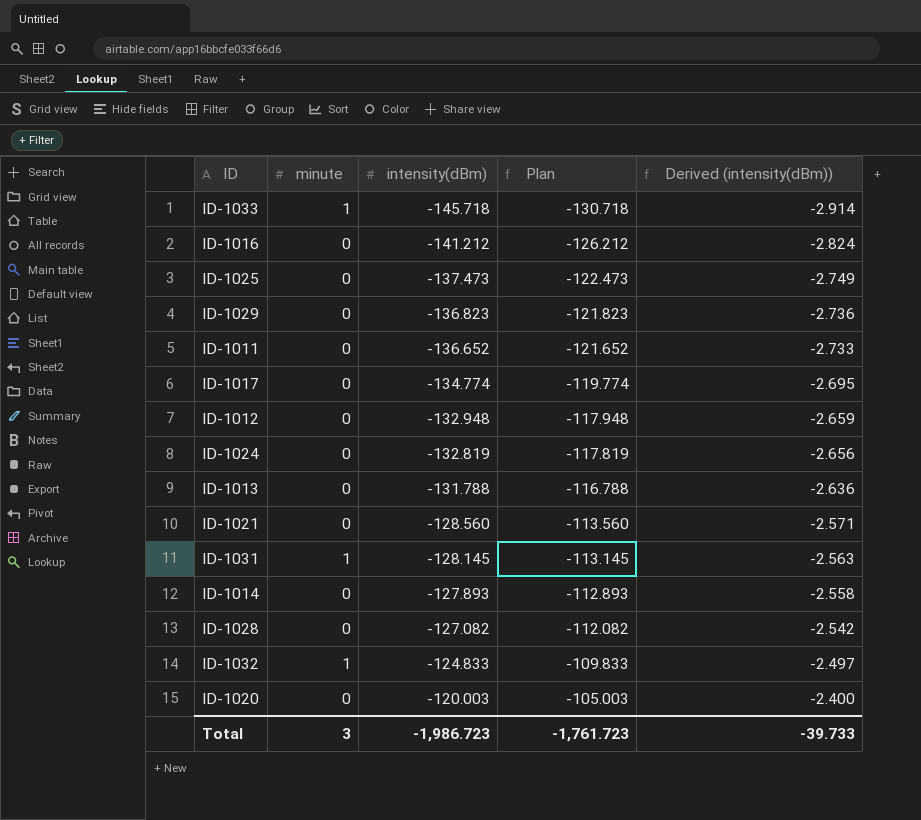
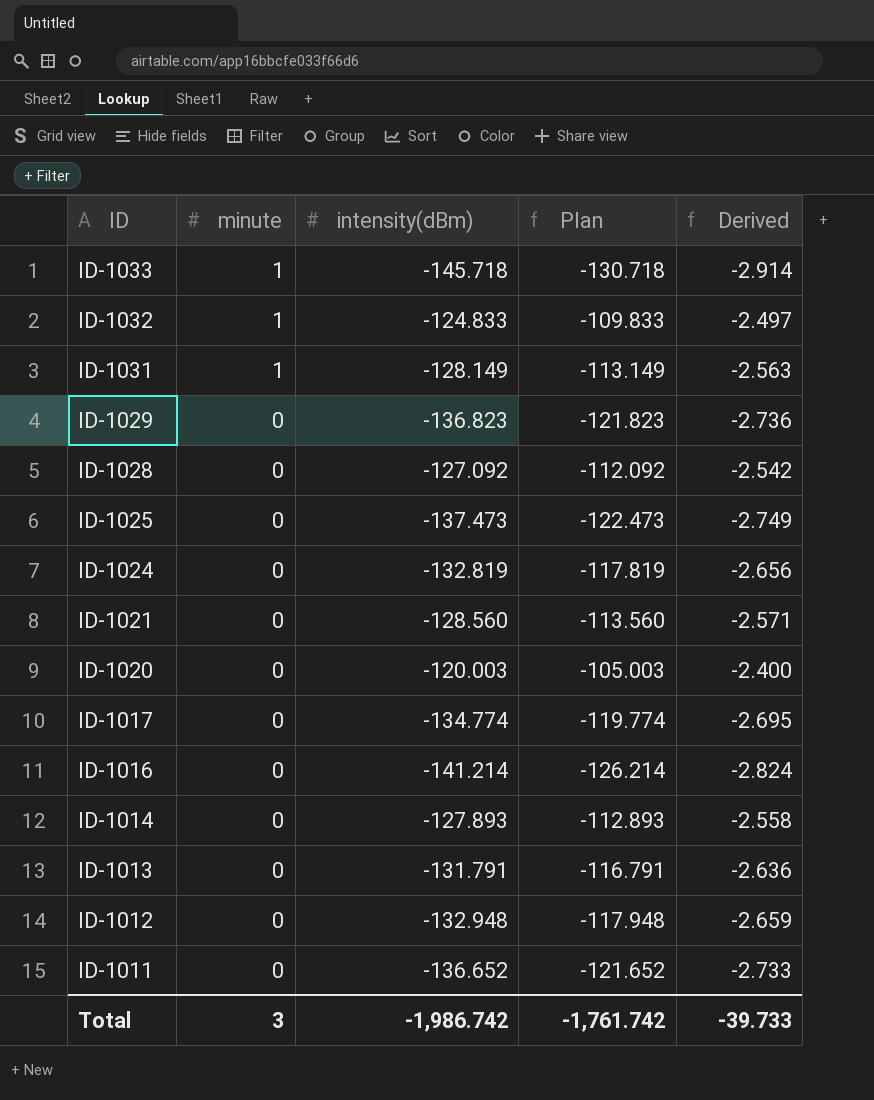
row order: intensity(dBm) ascending -> ID descending
column name: Derived (intensity(dBm)) -> Derived
ID-1031 | intensity(dBm): -128.145 -> -128.149
ID-1031 | Plan: -113.145 -> -113.149
ID-1028 | intensity(dBm): -127.082 -> -127.092
ID-1028 | Plan: -112.082 -> -112.092
ID-1016 | intensity(dBm): -141.212 -> -141.214
ID-1016 | Plan: -126.212 -> -126.214
ID-1013 | intensity(dBm): -131.788 -> -131.791
ID-1013 | Plan: -116.788 -> -116.791
Total | intensity(dBm): -1,986.723 -> -1,986.742
Total | Plan: -1,761.723 -> -1,761.742

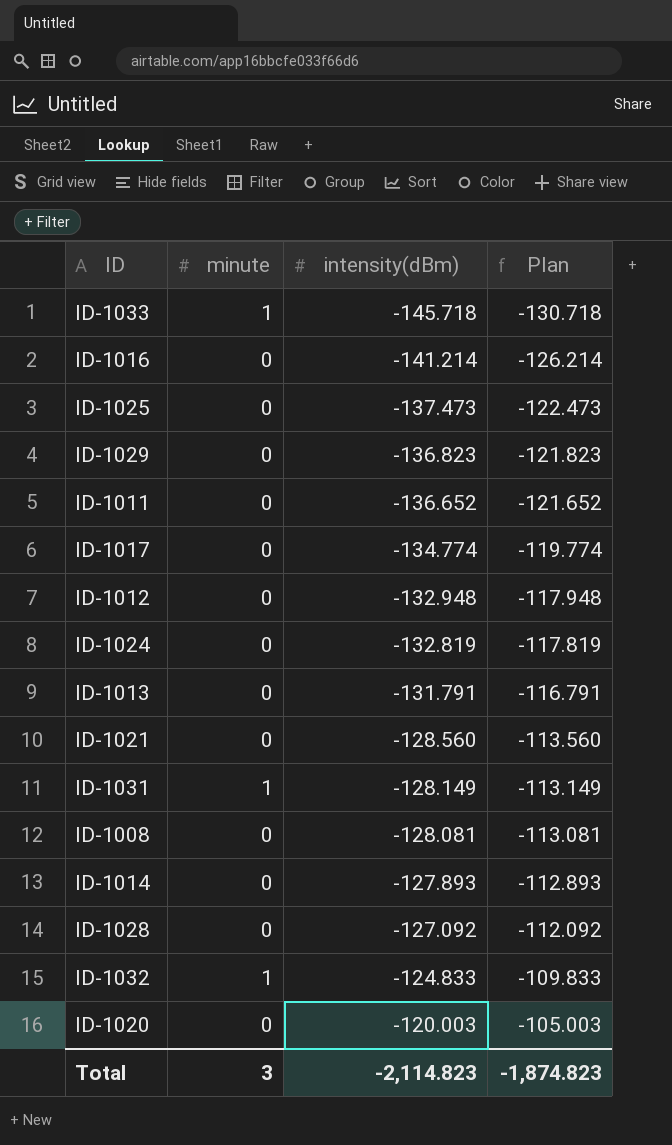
row order: ID descending -> intensity(dBm) ascending
column Derived | formula: [intensity(dBm)] * 0.02 -> none
row ID-1008: none -> 0 | -128.081 | -113.081
Total | intensity(dBm): -1,986.742 -> -2,114.823
Total | Plan: -1,761.742 -> -1,874.823

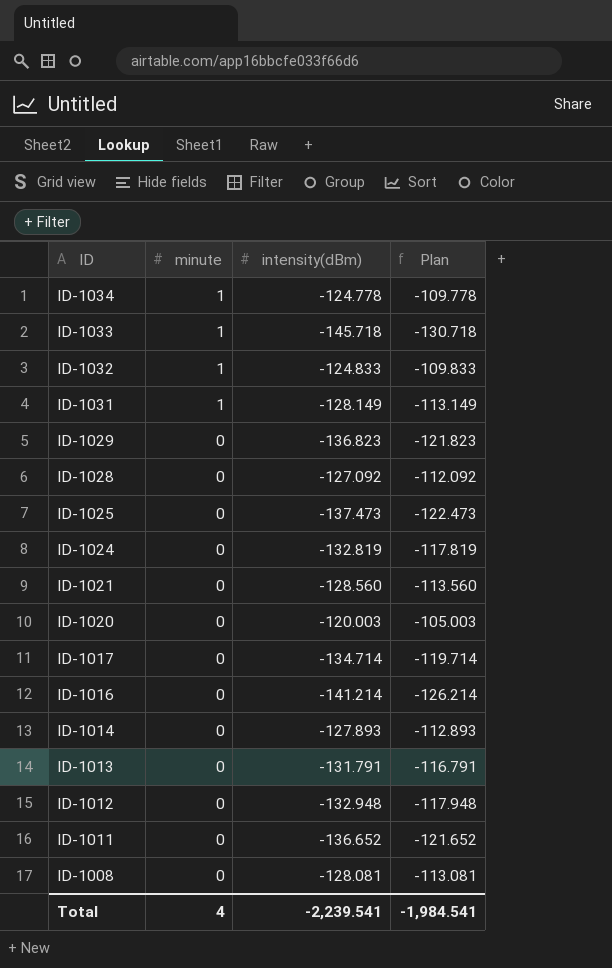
row order: intensity(dBm) ascending -> ID descending
row ID-1034: none -> 1 | -124.778 | -109.778
ID-1017 | intensity(dBm): -134.774 -> -134.714
ID-1017 | Plan: -119.774 -> -119.714
Total | minute: 3 -> 4
Total | intensity(dBm): -2,114.823 -> -2,239.541
Total | Plan: -1,874.823 -> -1,984.541

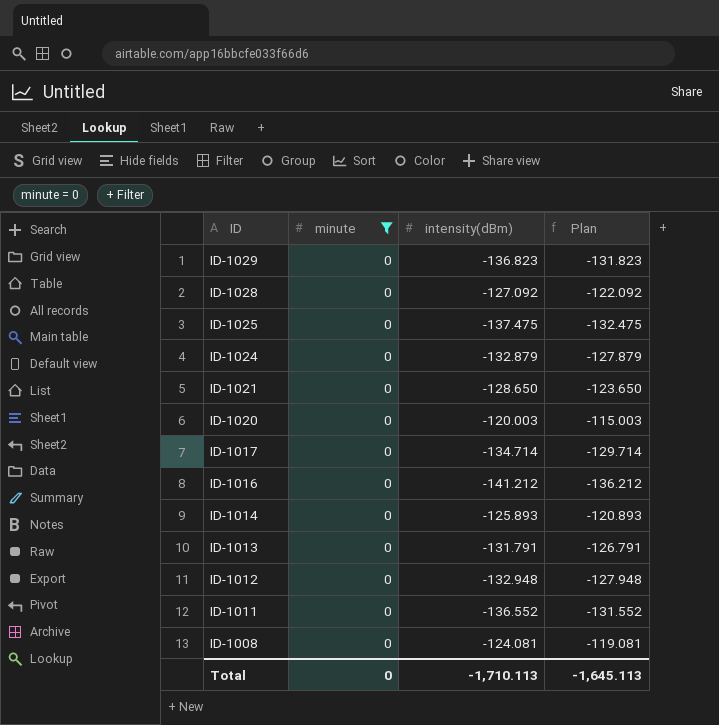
filter: none -> minute = 0
column Plan | formula: [intensity(dBm)] + 15 -> [intensity(dBm)] + 5
ID-1025 | intensity(dBm): -137.473 -> -137.475
ID-1024 | intensity(dBm): -132.819 -> -132.879
ID-1021 | intensity(dBm): -128.560 -> -128.650
ID-1016 | intensity(dBm): -141.214 -> -141.212
ID-1014 | intensity(dBm): -127.893 -> -125.893
ID-1011 | intensity(dBm): -136.652 -> -136.552
ID-1008 | intensity(dBm): -128.081 -> -124.081
Total | minute: 4 -> 0
Total | intensity(dBm): -2,239.541 -> -1,710.113
Total | Plan: -1,984.541 -> -1,645.113

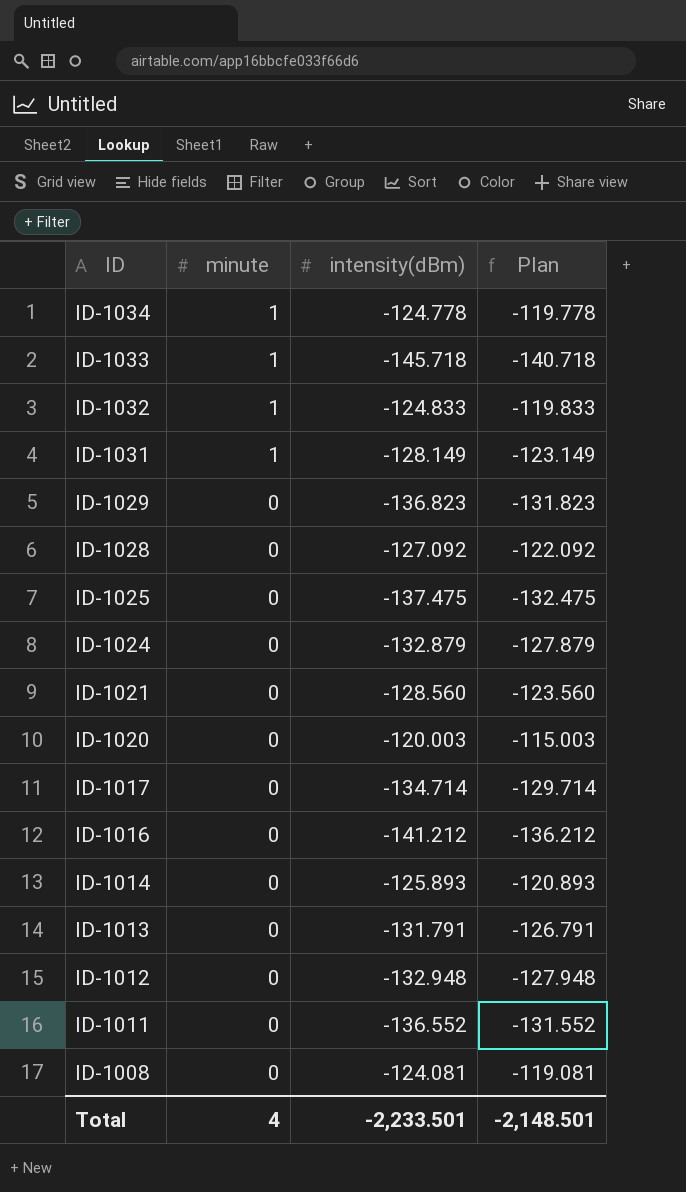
filter: minute = 0 -> none
ID-1021 | intensity(dBm): -128.650 -> -128.560
ID-1021 | Plan: -123.650 -> -123.560
Total | minute: 0 -> 4
Total | intensity(dBm): -1,710.113 -> -2,233.501
Total | Plan: -1,645.113 -> -2,148.501

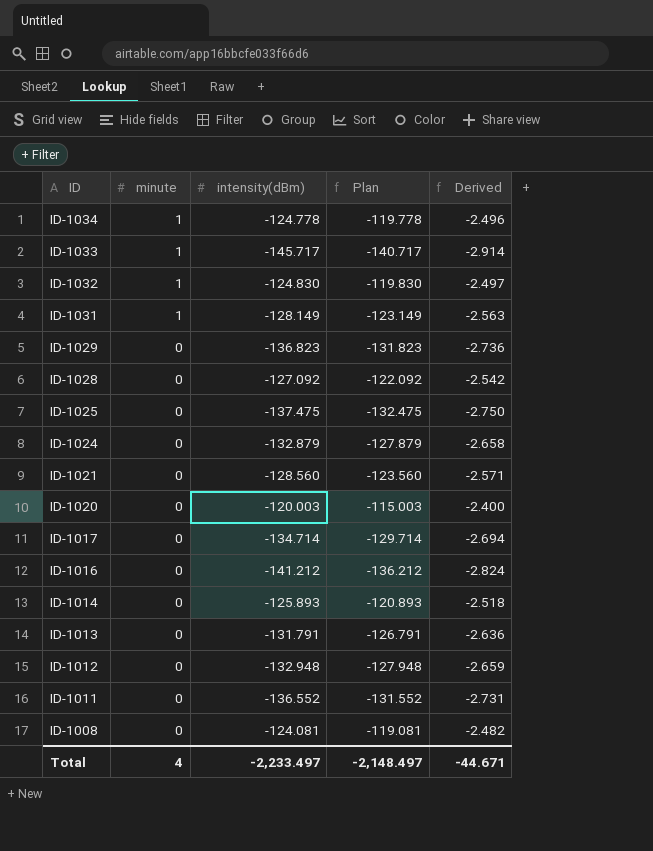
column Derived | formula: none -> [intensity(dBm)] * 0.02
ID-1033 | intensity(dBm): -145.718 -> -145.717
ID-1033 | Plan: -140.718 -> -140.717
ID-1032 | intensity(dBm): -124.833 -> -124.830
ID-1032 | Plan: -119.833 -> -119.830
Total | intensity(dBm): -2,233.501 -> -2,233.497
Total | Plan: -2,148.501 -> -2,148.497

